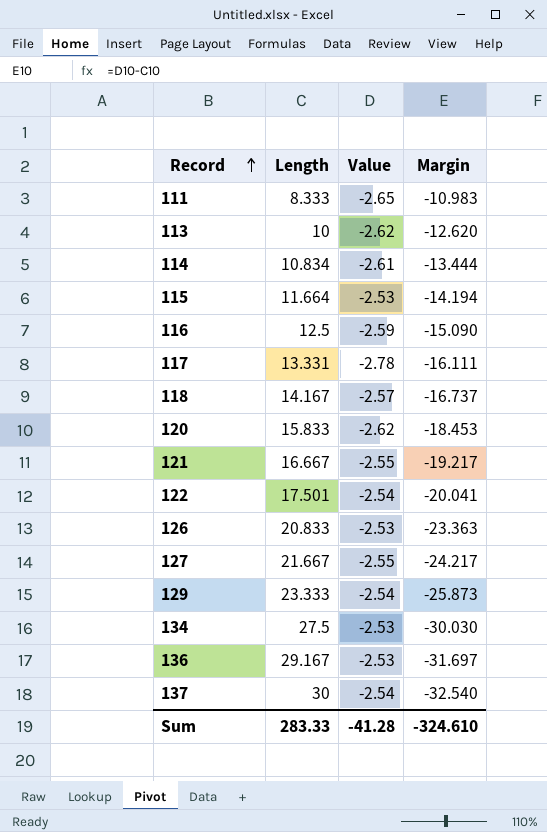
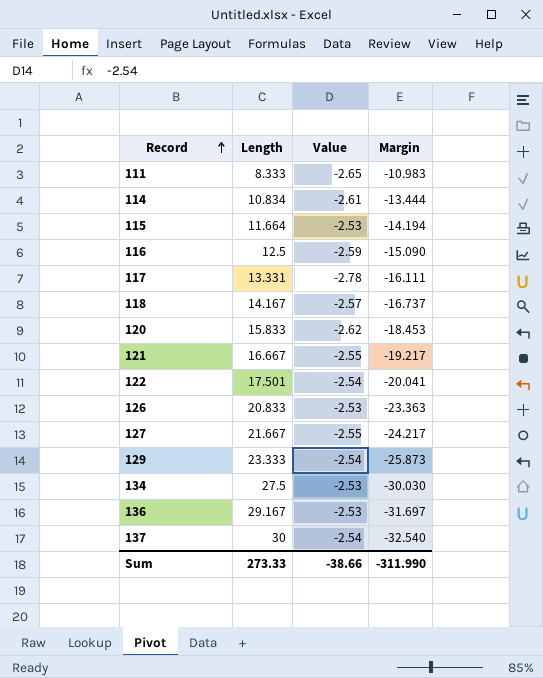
row 113: 10 | -2.62 | -12.620 -> none
Sum | Length: 283.33 -> 273.33
Sum | Value: -41.28 -> -38.66
Sum | Margin: -324.610 -> -311.990

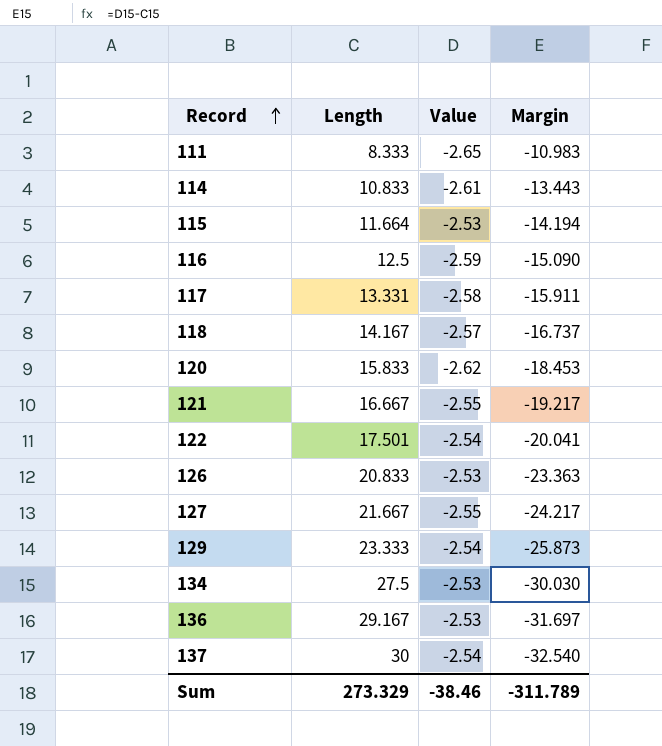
114 | Length: 10.834 -> 10.833
114 | Margin: -13.444 -> -13.443
117 | Value: -2.78 -> -2.58
117 | Margin: -16.111 -> -15.911
Sum | Length: 273.33 -> 273.329
Sum | Value: -38.66 -> -38.46
Sum | Margin: -311.990 -> -311.789

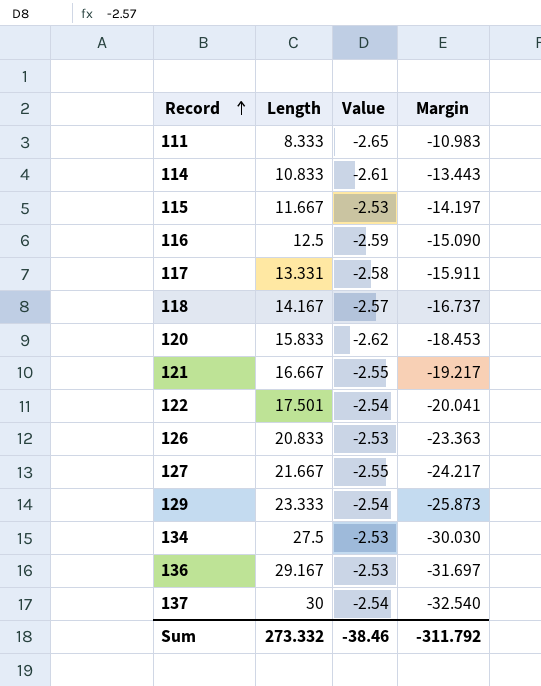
115 | Length: 11.664 -> 11.667
115 | Margin: -14.194 -> -14.197
Sum | Length: 273.329 -> 273.332
Sum | Margin: -311.789 -> -311.792

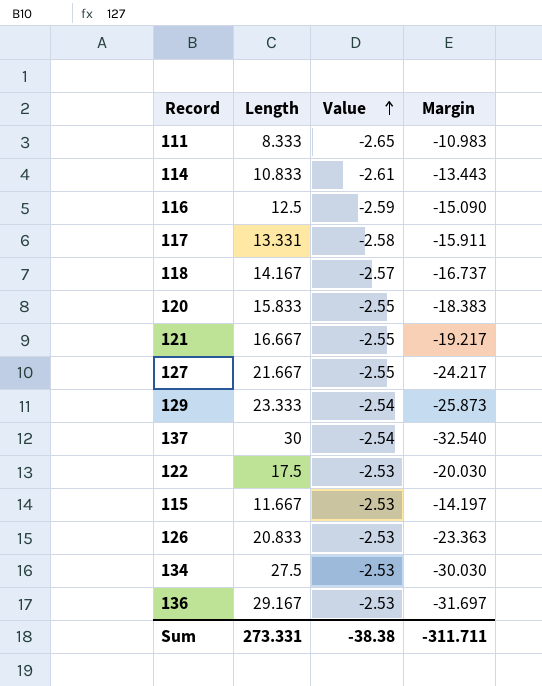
row order: Record ascending -> Value ascending
120 | Value: -2.62 -> -2.55
120 | Margin: -18.453 -> -18.383
122 | Length: 17.501 -> 17.5
122 | Value: -2.54 -> -2.53
122 | Margin: -20.041 -> -20.030
Sum | Length: 273.332 -> 273.331
Sum | Value: -38.46 -> -38.38
Sum | Margin: -311.792 -> -311.711

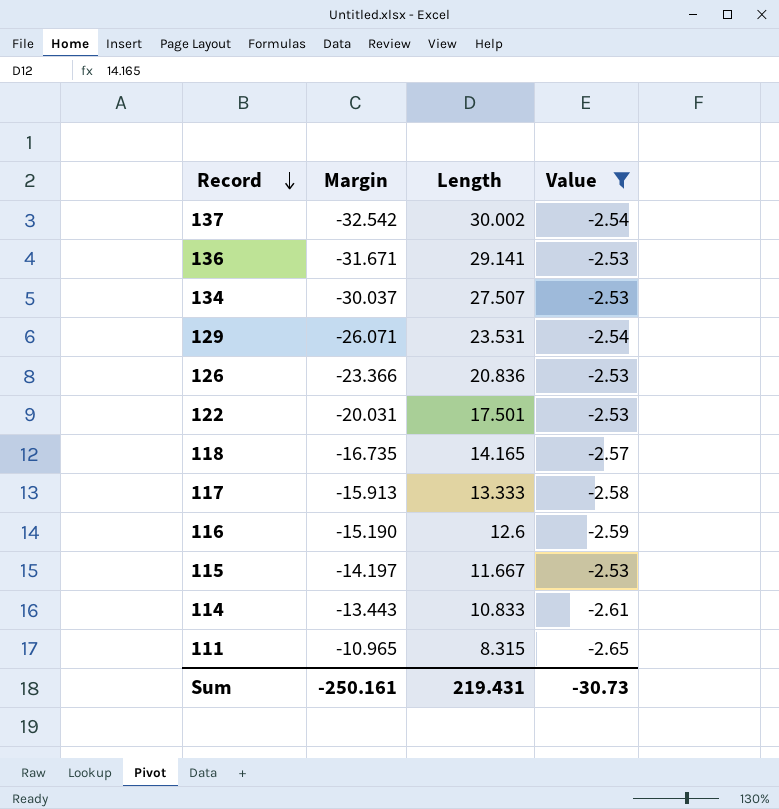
filter: none -> Value != -2.55
row order: Value ascending -> Record descending
column Margin | position: 4 -> 2
137 | Margin: -32.540 -> -32.542
137 | Length: 30 -> 30.002
136 | Margin: -31.697 -> -31.671
136 | Length: 29.167 -> 29.141
134 | Margin: -30.030 -> -30.037
134 | Length: 27.5 -> 27.507
129 | Margin: -25.873 -> -26.071
129 | Length: 23.333 -> 23.531
126 | Margin: -23.363 -> -23.366
126 | Length: 20.833 -> 20.836
122 | Margin: -20.030 -> -20.031
122 | Length: 17.5 -> 17.501
118 | Margin: -16.737 -> -16.735
118 | Length: 14.167 -> 14.165
117 | Margin: -15.911 -> -15.913
117 | Length: 13.331 -> 13.333
116 | Margin: -15.090 -> -15.190
116 | Length: 12.5 -> 12.6
111 | Margin: -10.983 -> -10.965
111 | Length: 8.333 -> 8.315
Sum | Margin: -311.711 -> -250.161
Sum | Length: 273.331 -> 219.431
Sum | Value: -38.38 -> -30.73

